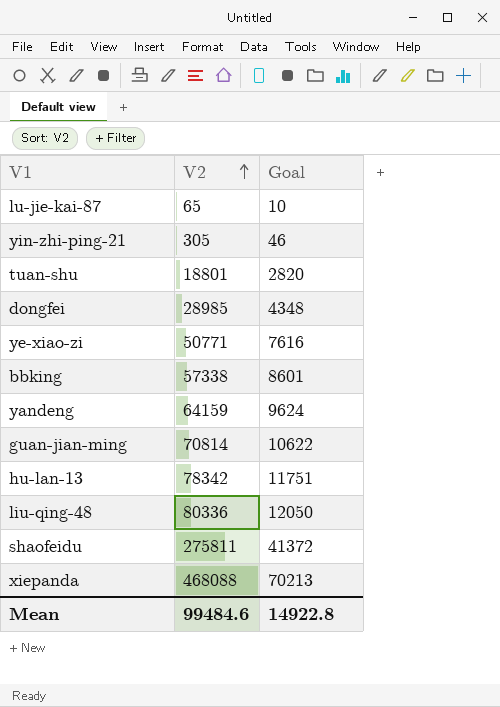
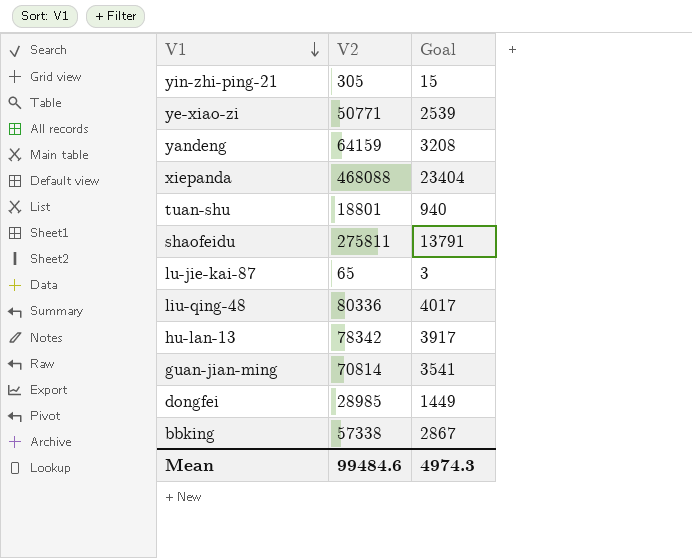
row order: V2 ascending -> V1 descending
column Goal | formula: [V2] * 0.15 -> [V2] * 0.05
Mean | Goal: 14922.8 -> 4974.3

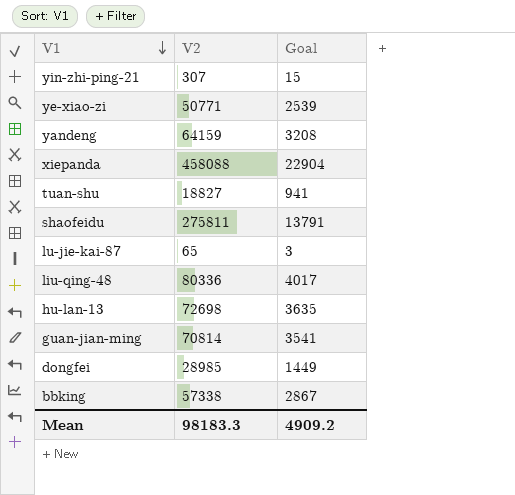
yin-zhi-ping-21 | V2: 305 -> 307
xiepanda | V2: 468088 -> 458088
xiepanda | Goal: 23404 -> 22904
tuan-shu | V2: 18801 -> 18827
tuan-shu | Goal: 940 -> 941
hu-lan-13 | V2: 78342 -> 72698
hu-lan-13 | Goal: 3917 -> 3635
Mean | V2: 99484.6 -> 98183.3
Mean | Goal: 4974.3 -> 4909.2

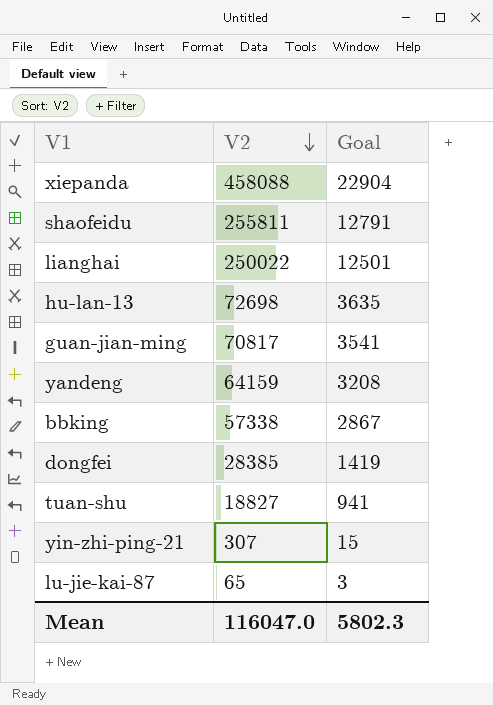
row order: V1 descending -> V2 descending
row ye-xiao-zi: 50771 | 2539 -> none
row liu-qing-48: 80336 | 4017 -> none
shaofeidu | V2: 275811 -> 255811
shaofeidu | Goal: 13791 -> 12791
row lianghai: none -> 250022 | 12501
guan-jian-ming | V2: 70814 -> 70817
dongfei | V2: 28985 -> 28385
dongfei | Goal: 1449 -> 1419
Mean | V2: 98183.3 -> 116047.0
Mean | Goal: 4909.2 -> 5802.3

